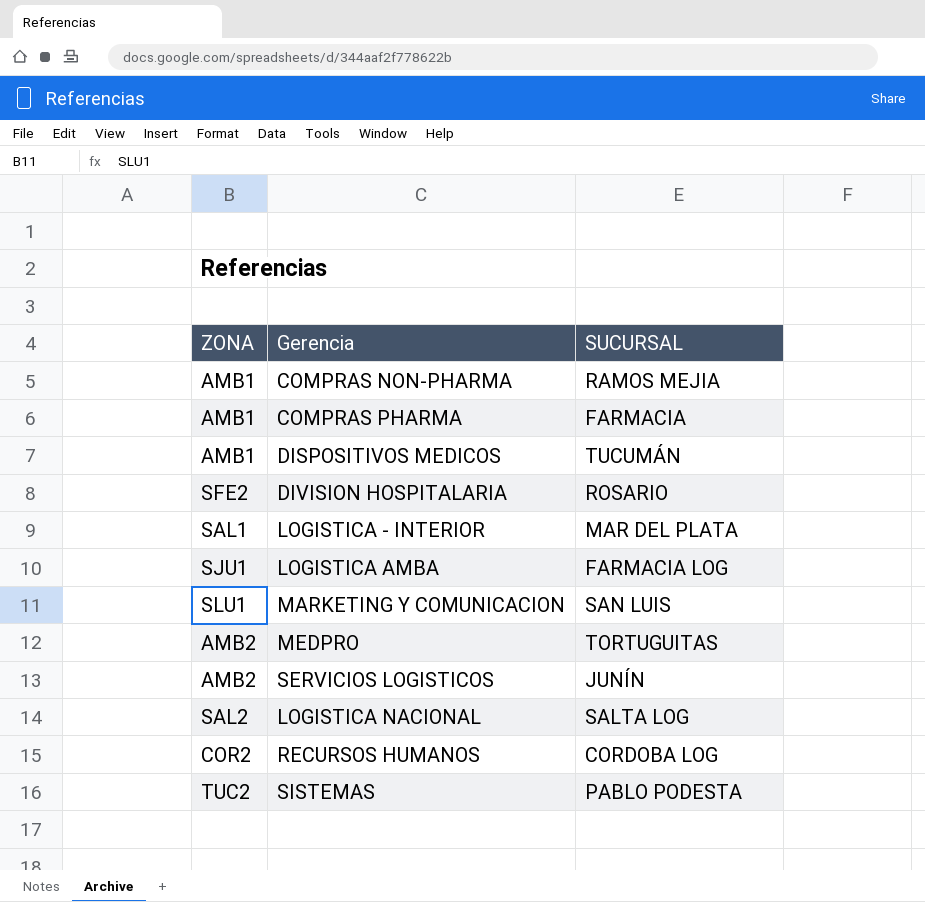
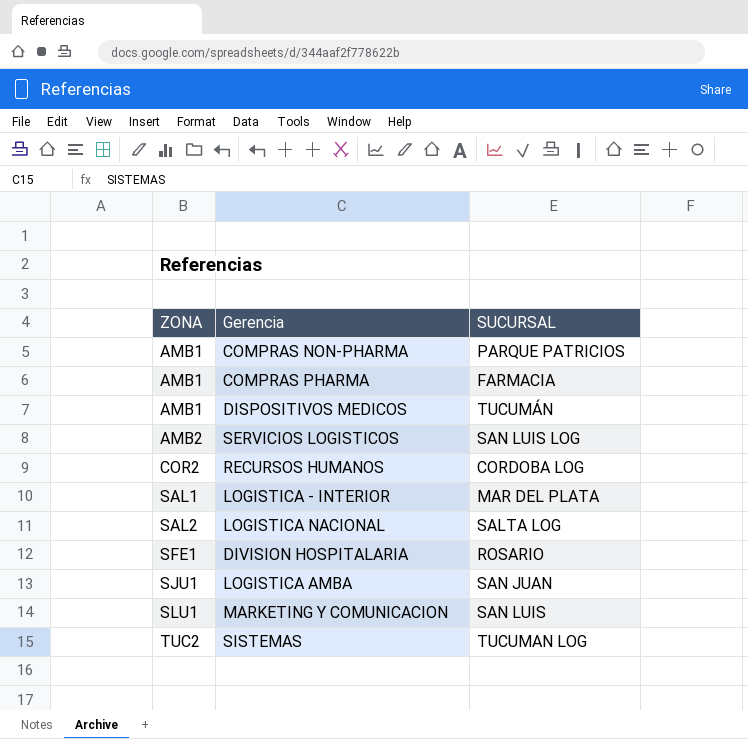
row order: none -> ZONA ascending
row MEDPRO: AMB2 | TORTUGUITAS -> none
COMPRAS NON-PHARMA | SUCURSAL: RAMOS MEJIA -> PARQUE PATRICIOS
SERVICIOS LOGISTICOS | SUCURSAL: JUNÍN -> SAN LUIS LOG
DIVISION HOSPITALARIA | ZONA: SFE2 -> SFE1
LOGISTICA AMBA | SUCURSAL: FARMACIA LOG -> SAN JUAN
SISTEMAS | SUCURSAL: PABLO PODESTA -> TUCUMAN LOG

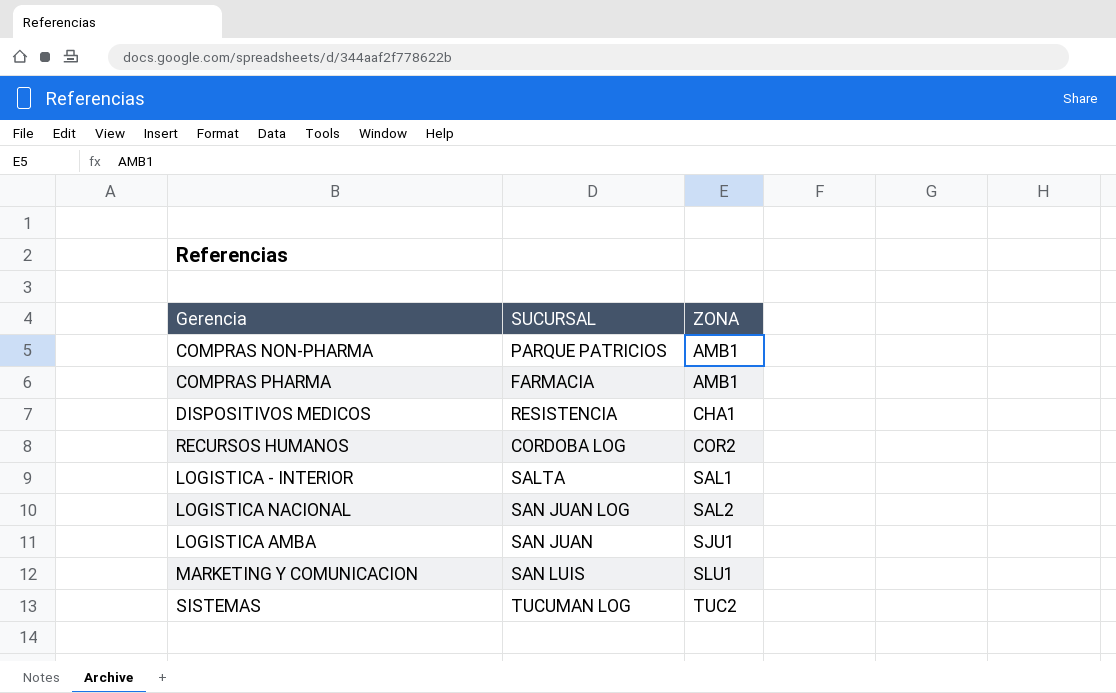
column ZONA | position: 1 -> 3
row SERVICIOS LOGISTICOS: AMB2 | SAN LUIS LOG -> none
row DIVISION HOSPITALARIA: SFE1 | ROSARIO -> none
DISPOSITIVOS MEDICOS | SUCURSAL: TUCUMÁN -> RESISTENCIA
DISPOSITIVOS MEDICOS | ZONA: AMB1 -> CHA1
LOGISTICA - INTERIOR | SUCURSAL: MAR DEL PLATA -> SALTA
LOGISTICA NACIONAL | SUCURSAL: SALTA LOG -> SAN JUAN LOG

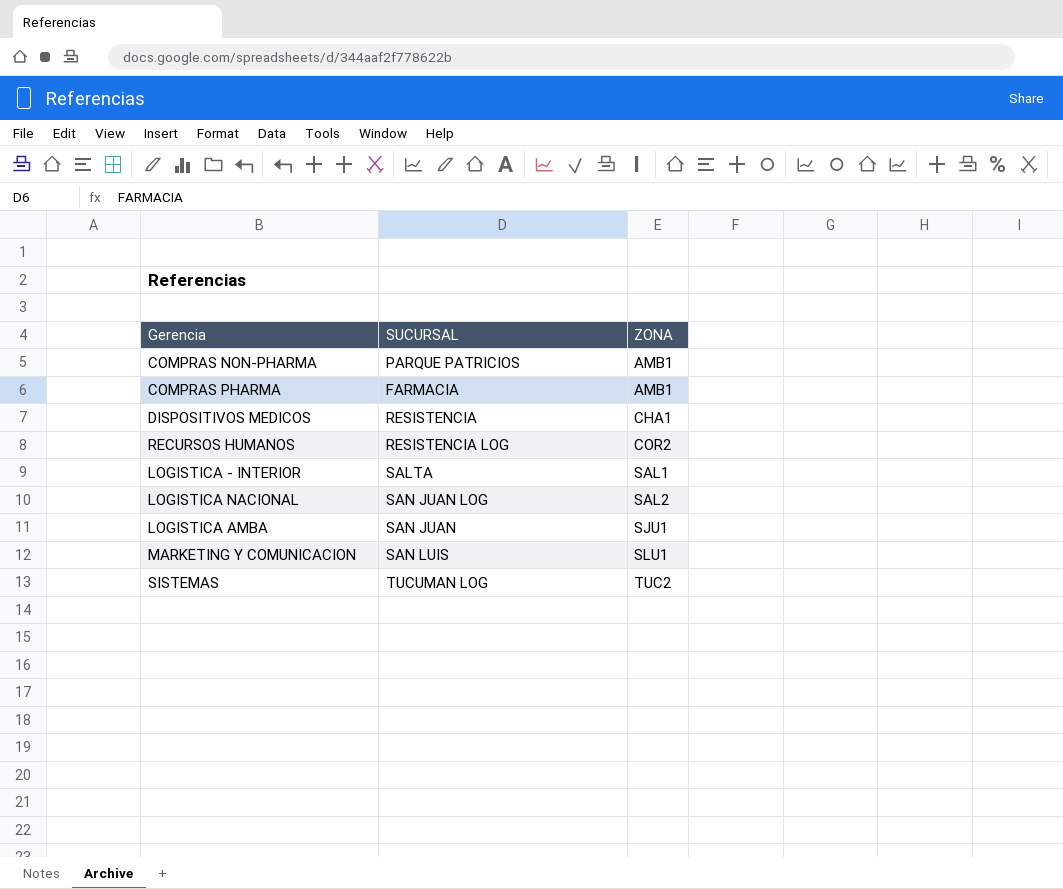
RECURSOS HUMANOS | SUCURSAL: CORDOBA LOG -> RESISTENCIA LOG

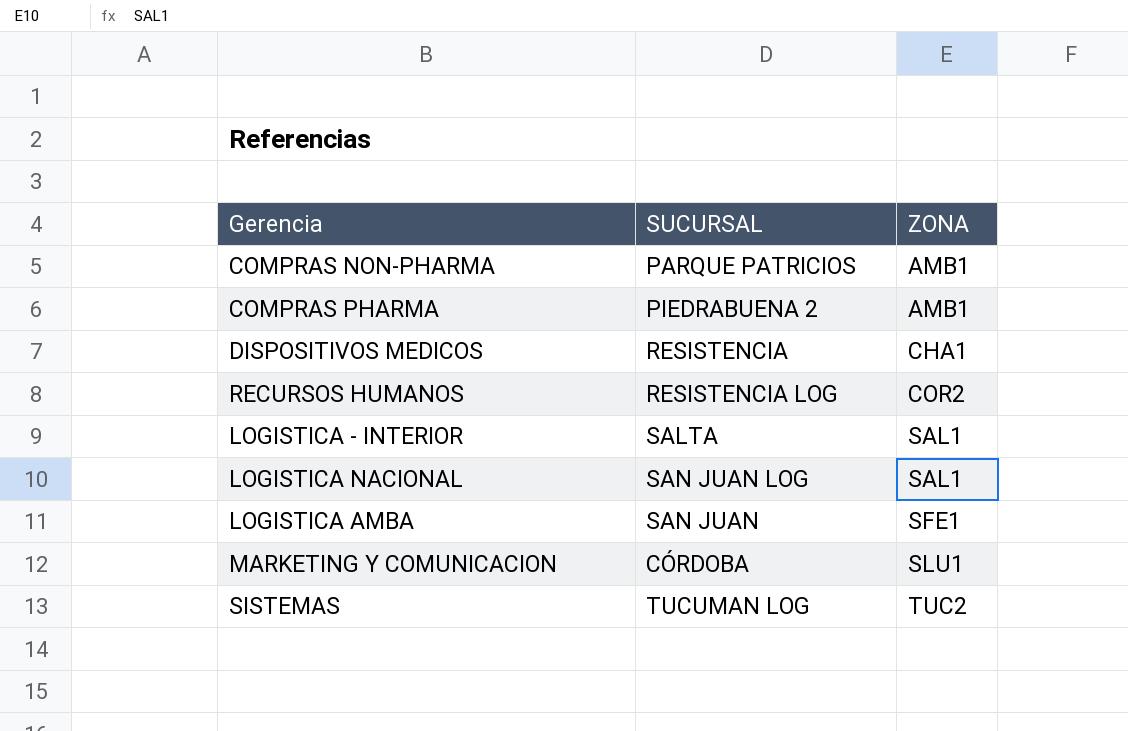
COMPRAS PHARMA | SUCURSAL: FARMACIA -> PIEDRABUENA 2
LOGISTICA NACIONAL | ZONA: SAL2 -> SAL1
LOGISTICA AMBA | ZONA: SJU1 -> SFE1
MARKETING Y COMUNICACION | SUCURSAL: SAN LUIS -> CÓRDOBA

